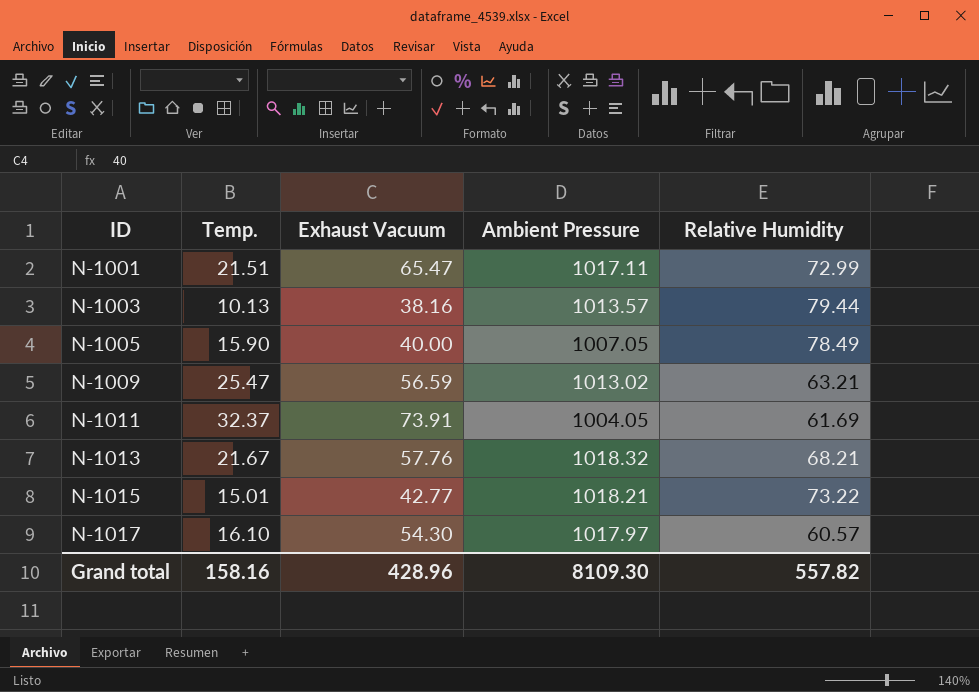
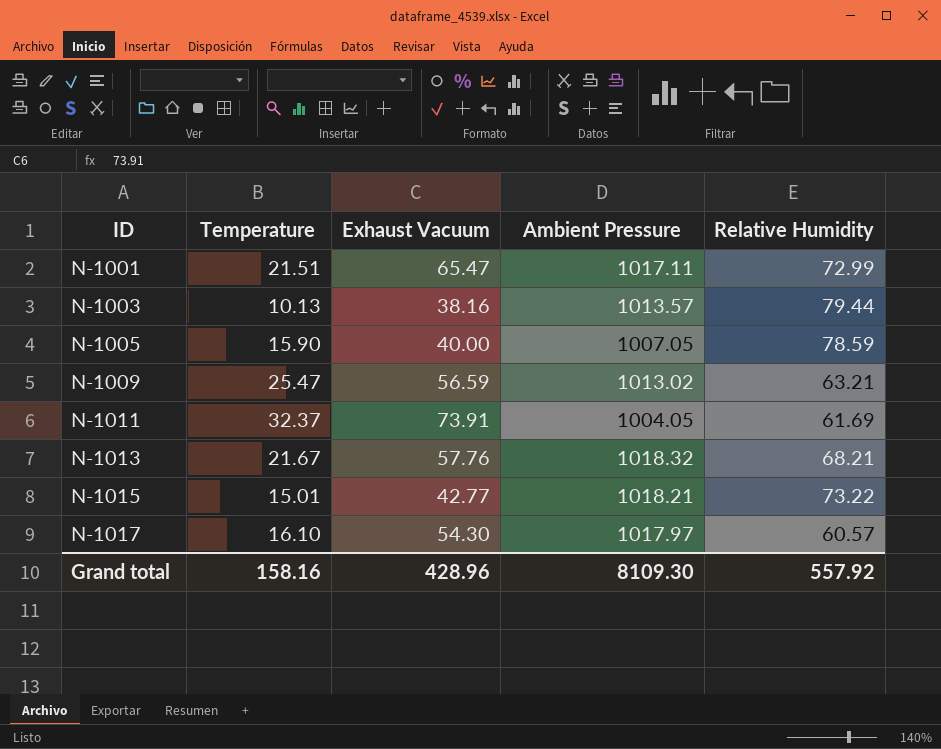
column name: Temp. -> Temperature
N-1005 | Relative Humidity: 78.49 -> 78.59
Grand total | Relative Humidity: 557.82 -> 557.92

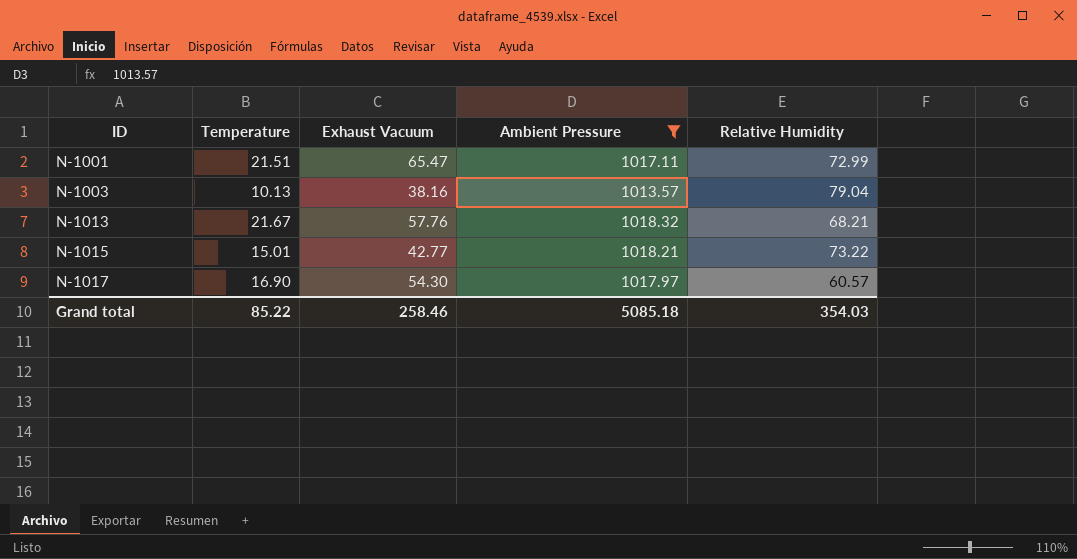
filter: none -> Ambient Pressure >= 1013.57
N-1003 | Relative Humidity: 79.44 -> 79.04
N-1017 | Temperature: 16.10 -> 16.90
Grand total | Temperature: 158.16 -> 85.22
Grand total | Exhaust Vacuum: 428.96 -> 258.46
Grand total | Ambient Pressure: 8109.30 -> 5085.18
Grand total | Relative Humidity: 557.92 -> 354.03

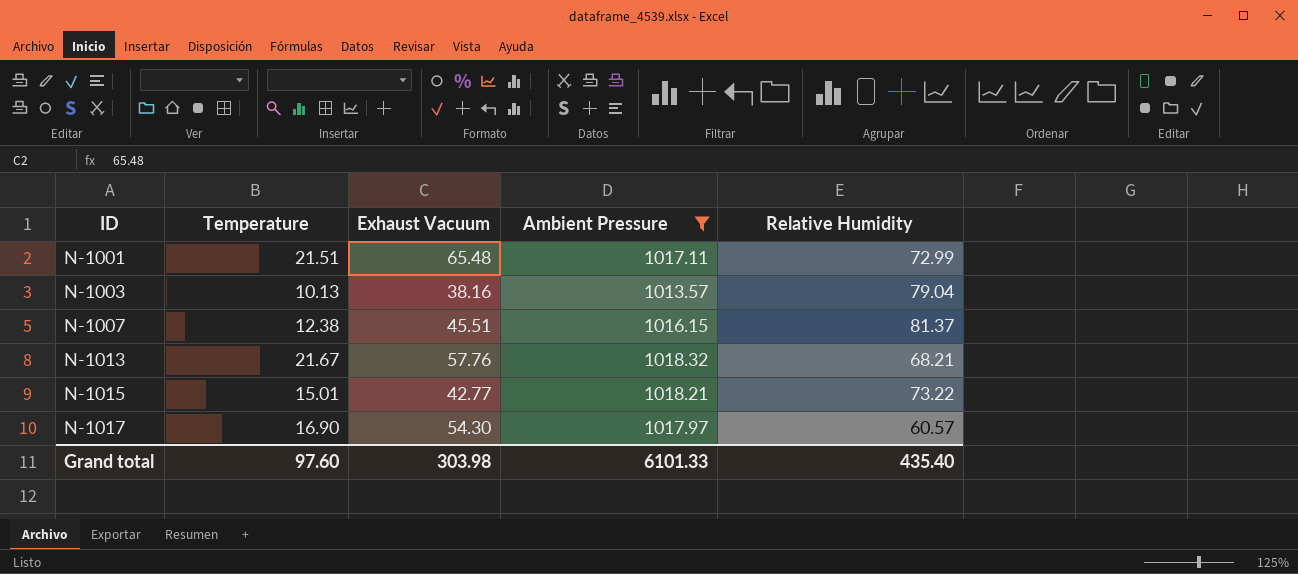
N-1001 | Exhaust Vacuum: 65.47 -> 65.48
row N-1007: none -> 12.38 | 45.51 | 1016.15 | 81.37
Grand total | Temperature: 85.22 -> 97.60
Grand total | Exhaust Vacuum: 258.46 -> 303.98
Grand total | Ambient Pressure: 5085.18 -> 6101.33
Grand total | Relative Humidity: 354.03 -> 435.40

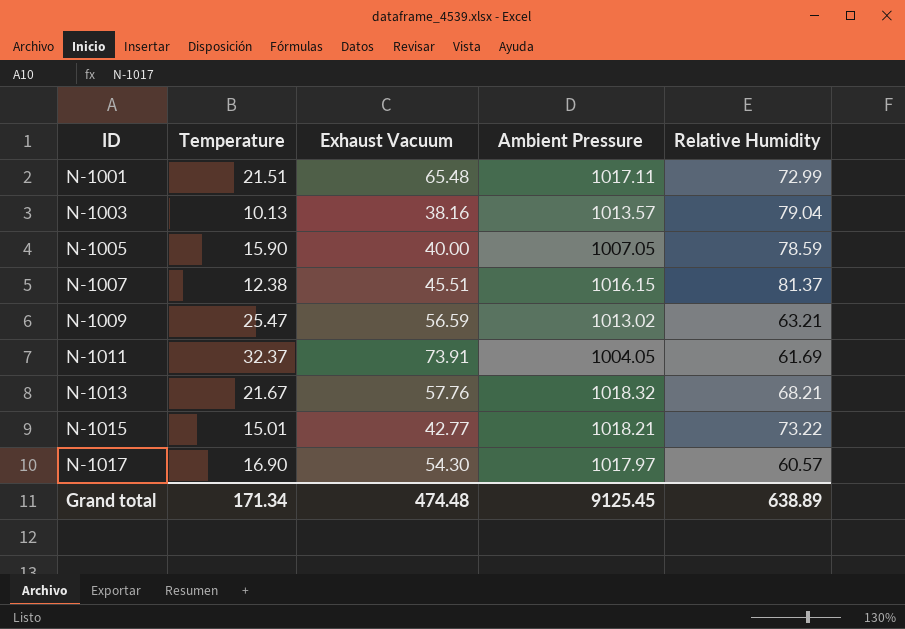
filter: Ambient Pressure >= 1013.57 -> none
Grand total | Temperature: 97.60 -> 171.34
Grand total | Exhaust Vacuum: 303.98 -> 474.48
Grand total | Ambient Pressure: 6101.33 -> 9125.45
Grand total | Relative Humidity: 435.40 -> 638.89

